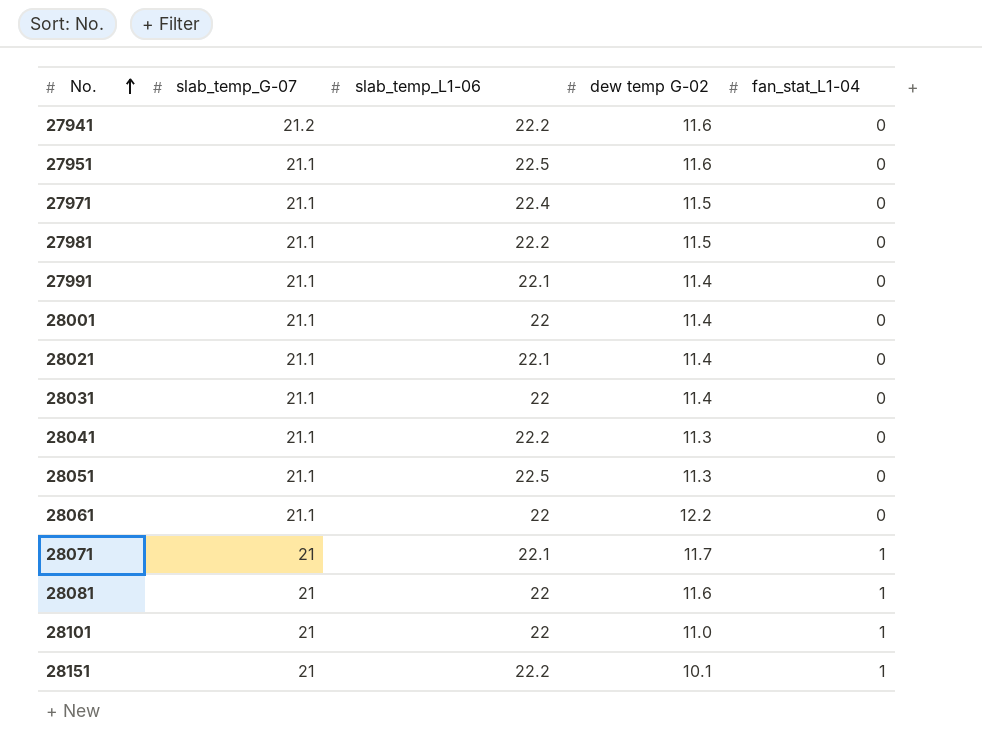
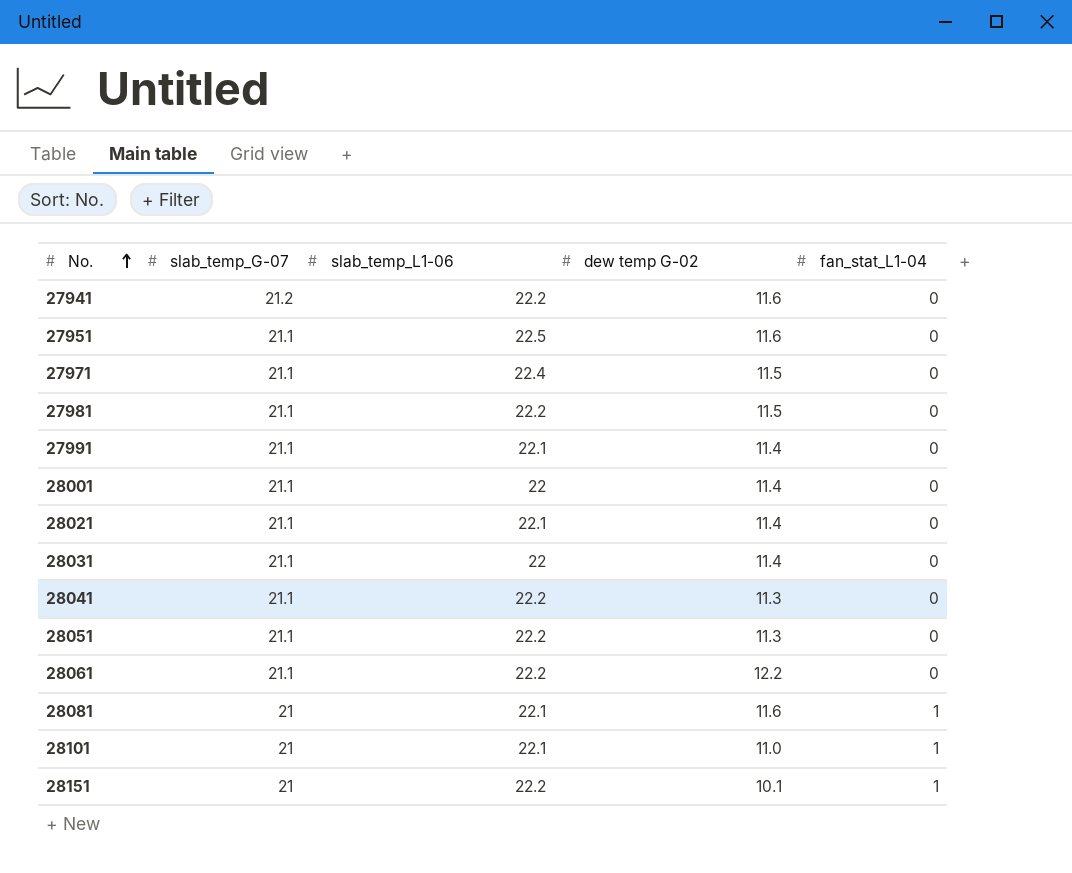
row 28071: 21 | 22.1 | 11.7 | 1 -> none
28051 | slab_temp_L1-06: 22.5 -> 22.2
28061 | slab_temp_L1-06: 22 -> 22.2
28081 | slab_temp_L1-06: 22 -> 22.1
28101 | slab_temp_L1-06: 22 -> 22.1

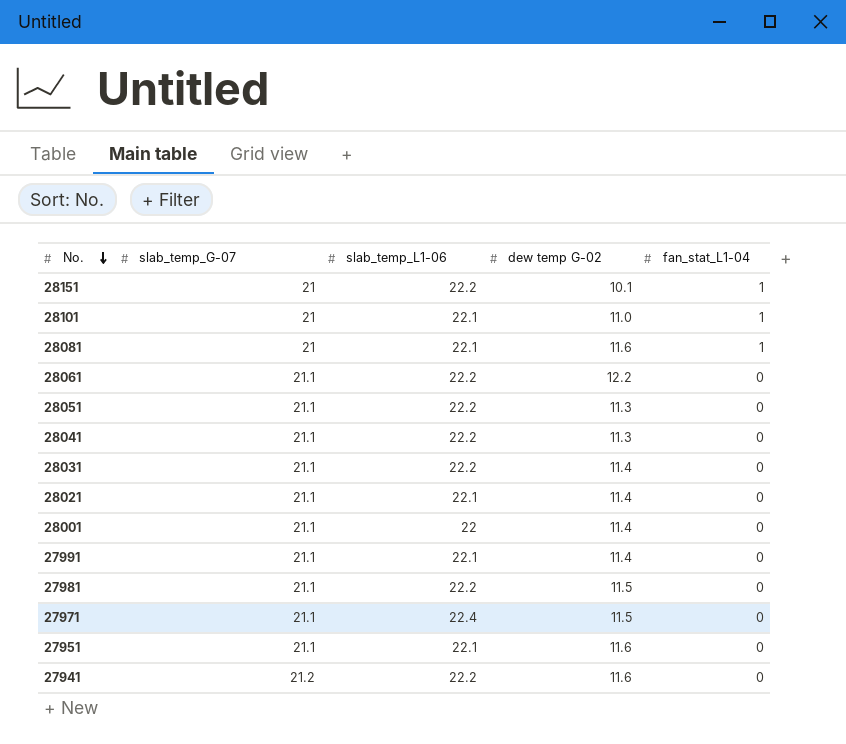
row order: No. ascending -> No. descending
28031 | slab_temp_L1-06: 22 -> 22.2
27951 | slab_temp_L1-06: 22.5 -> 22.1

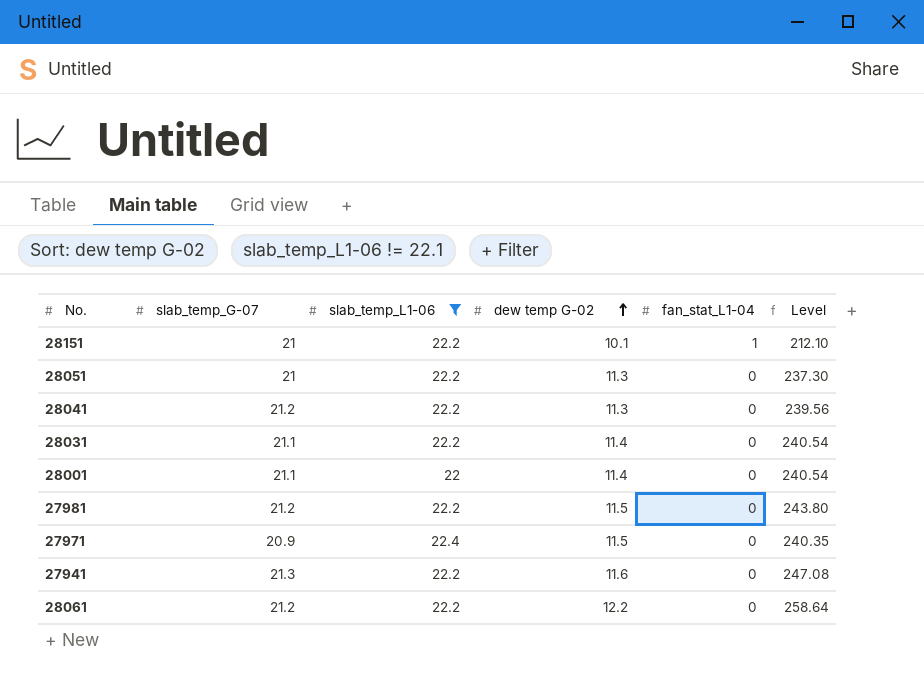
filter: none -> slab_temp_L1-06 != 22.1
row order: No. descending -> dew temp G-02 ascending
column Level | formula: none -> [slab_temp_G-07] * [dew temp G-02]
28051 | slab_temp_G-07: 21.1 -> 21
28041 | slab_temp_G-07: 21.1 -> 21.2
27981 | slab_temp_G-07: 21.1 -> 21.2
27971 | slab_temp_G-07: 21.1 -> 20.9
27941 | slab_temp_G-07: 21.2 -> 21.3
28061 | slab_temp_G-07: 21.1 -> 21.2

